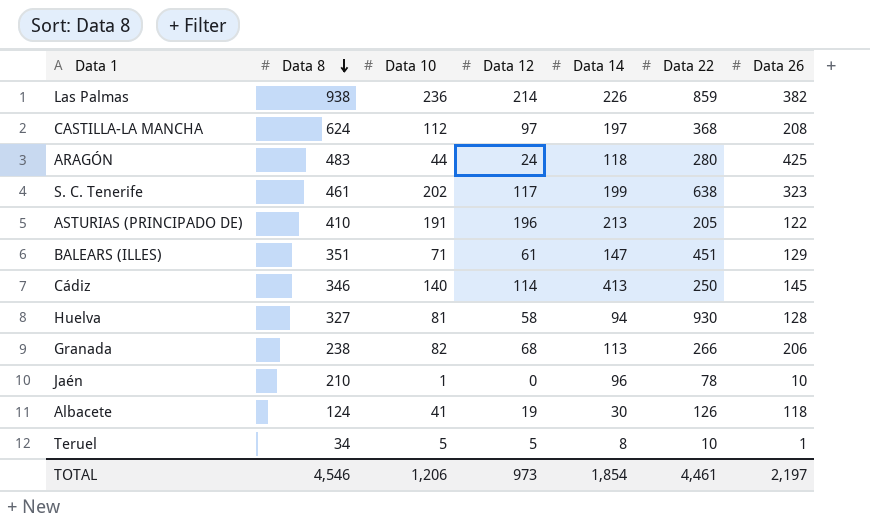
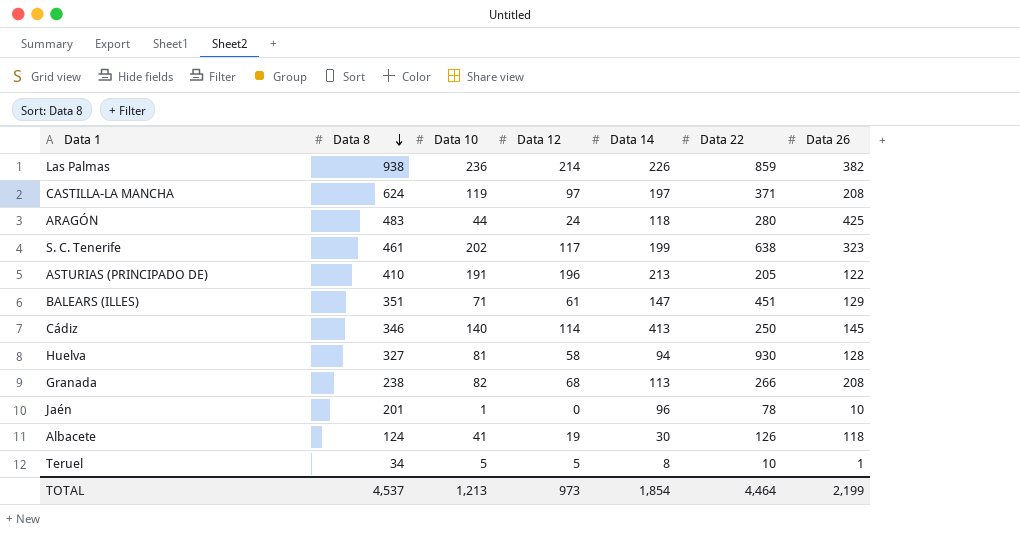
CASTILLA-LA MANCHA | Data 10: 112 -> 119
CASTILLA-LA MANCHA | Data 22: 368 -> 371
Granada | Data 26: 206 -> 208
Jaén | Data 8: 210 -> 201
TOTAL | Data 8: 4,546 -> 4,537
TOTAL | Data 10: 1,206 -> 1,213
TOTAL | Data 22: 4,461 -> 4,464
TOTAL | Data 26: 2,197 -> 2,199

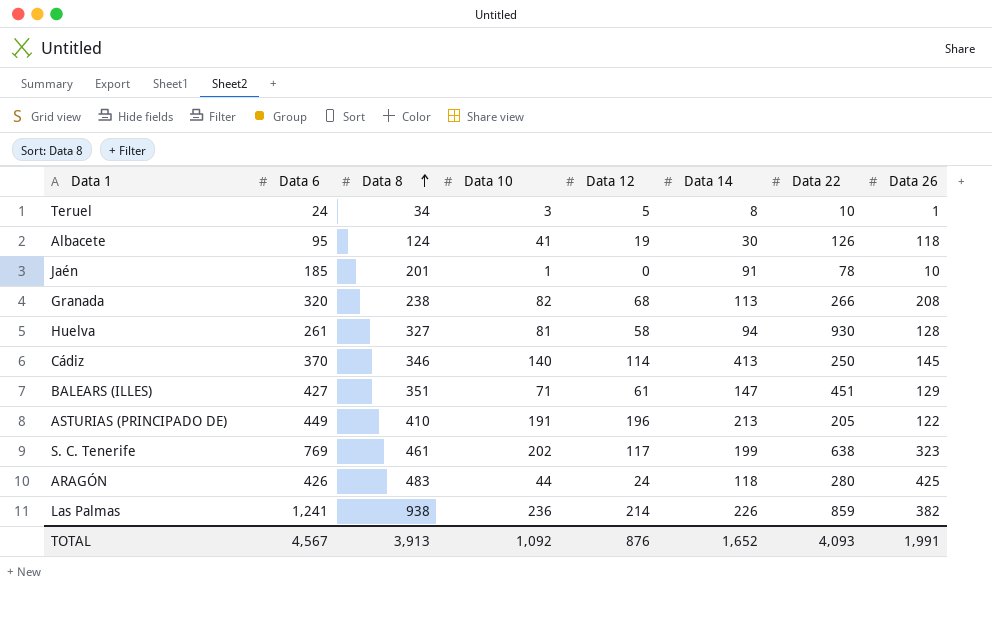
row order: Data 8 descending -> Data 8 ascending
column Data 6 | position: none -> 2
row CASTILLA-LA MANCHA: 624 | 119 | 97 | 197 | 371 | 208 -> none
Teruel | Data 10: 5 -> 3
Jaén | Data 14: 96 -> 91
TOTAL | Data 8: 4,537 -> 3,913
TOTAL | Data 10: 1,213 -> 1,092
TOTAL | Data 12: 973 -> 876
TOTAL | Data 14: 1,854 -> 1,652
TOTAL | Data 22: 4,464 -> 4,093
TOTAL | Data 26: 2,199 -> 1,991

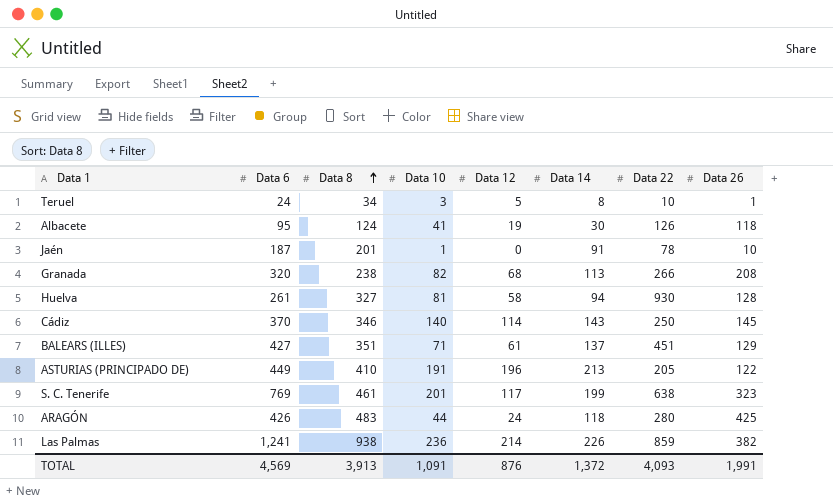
Jaén | Data 6: 185 -> 187
Cádiz | Data 14: 413 -> 143
BALEARS (ILLES) | Data 14: 147 -> 137
S. C. Tenerife | Data 10: 202 -> 201
TOTAL | Data 6: 4,567 -> 4,569
TOTAL | Data 10: 1,092 -> 1,091
TOTAL | Data 14: 1,652 -> 1,372

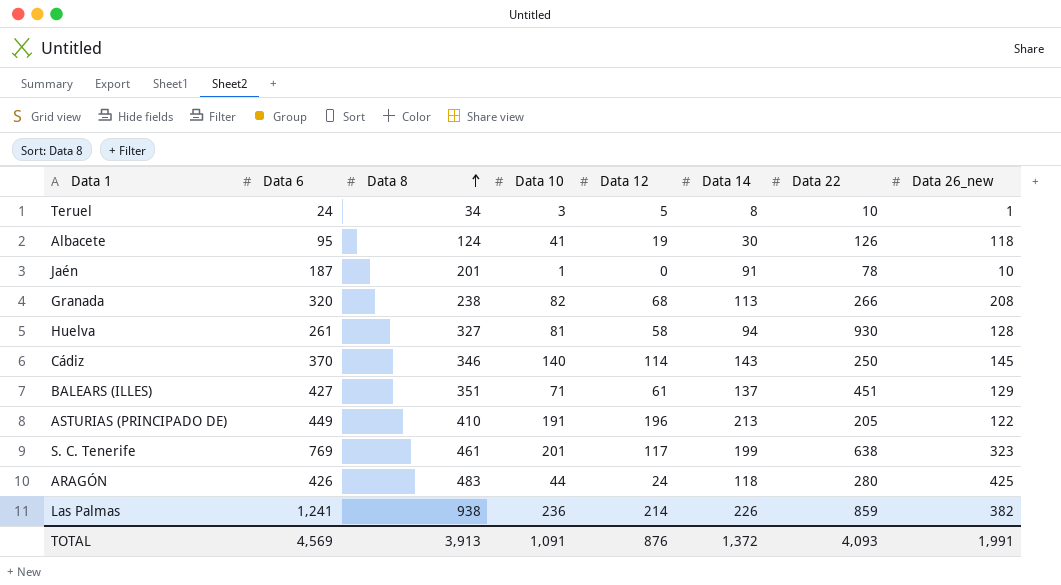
column name: Data 26 -> Data 26_new

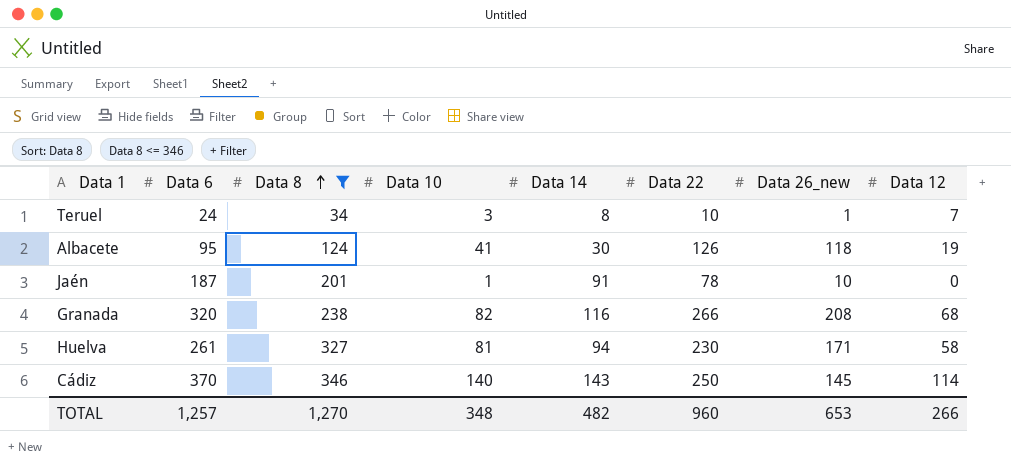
filter: none -> Data 8 <= 346
column Data 12 | position: 5 -> 8
Teruel | Data 12: 5 -> 7
Granada | Data 14: 113 -> 116
Huelva | Data 22: 930 -> 230
Huelva | Data 26_new: 128 -> 171
TOTAL | Data 6: 4,569 -> 1,257
TOTAL | Data 8: 3,913 -> 1,270
TOTAL | Data 10: 1,091 -> 348
TOTAL | Data 14: 1,372 -> 482
TOTAL | Data 22: 4,093 -> 960
TOTAL | Data 26_new: 1,991 -> 653
TOTAL | Data 12: 876 -> 266

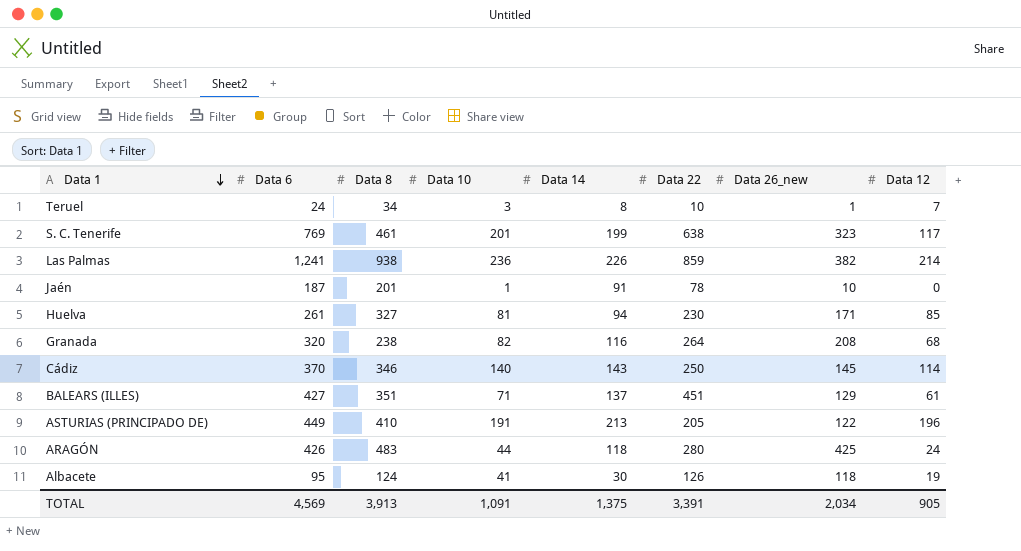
filter: Data 8 <= 346 -> none
row order: Data 8 ascending -> Data 1 descending
Huelva | Data 12: 58 -> 85
Granada | Data 22: 266 -> 264
TOTAL | Data 6: 1,257 -> 4,569
TOTAL | Data 8: 1,270 -> 3,913
TOTAL | Data 10: 348 -> 1,091
TOTAL | Data 14: 482 -> 1,375
TOTAL | Data 22: 960 -> 3,391
TOTAL | Data 26_new: 653 -> 2,034
TOTAL | Data 12: 266 -> 905

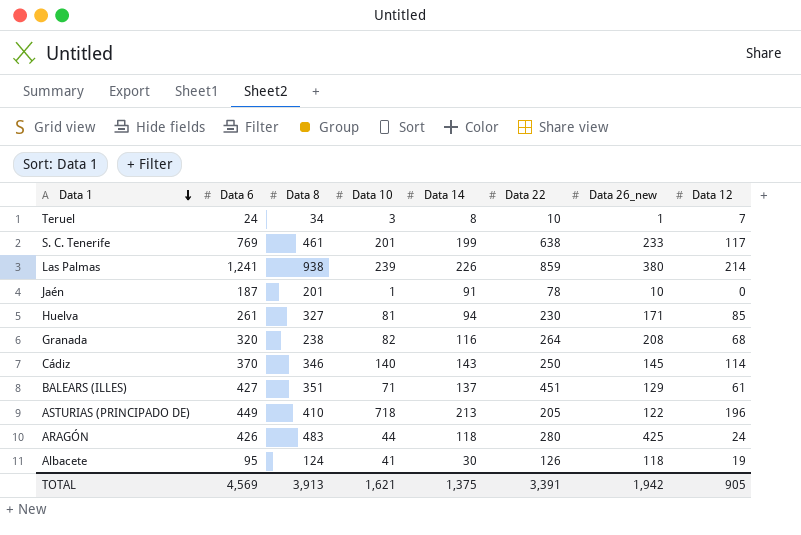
S. C. Tenerife | Data 26_new: 323 -> 233
Las Palmas | Data 10: 236 -> 239
Las Palmas | Data 26_new: 382 -> 380
ASTURIAS (PRINCIPADO DE) | Data 10: 191 -> 718
TOTAL | Data 10: 1,091 -> 1,621
TOTAL | Data 26_new: 2,034 -> 1,942

